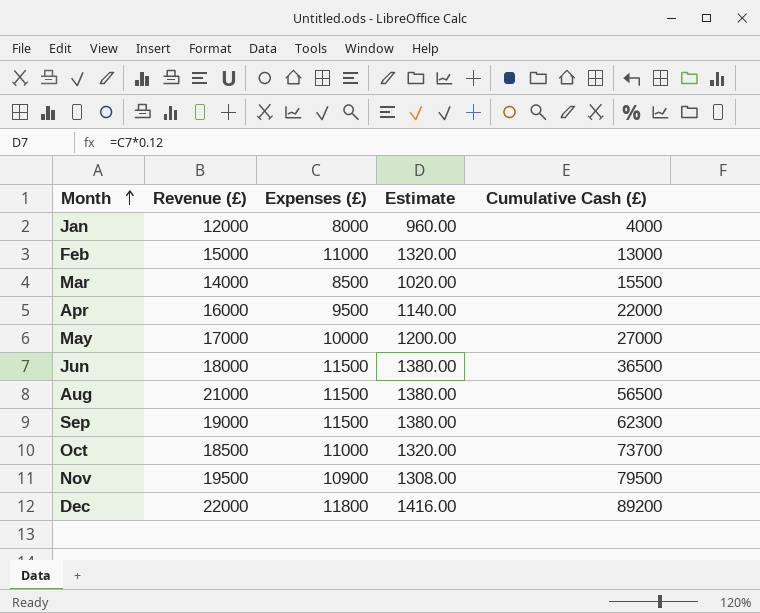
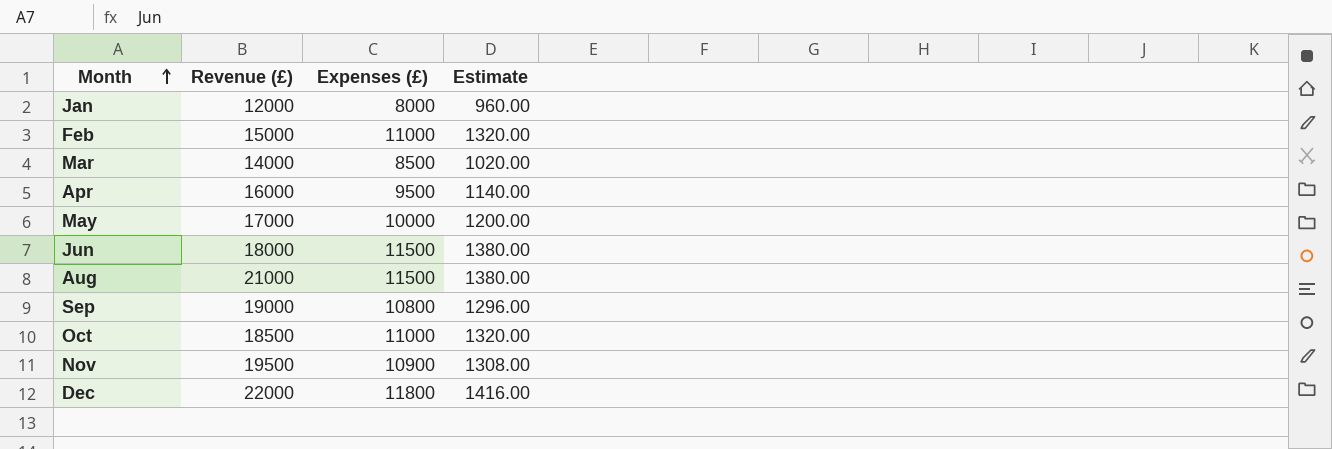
column Cumulative Cash (£) | position: 5 -> none
Sep | Expenses (£): 11500 -> 10800
Sep | Estimate: 1380.00 -> 1296.00

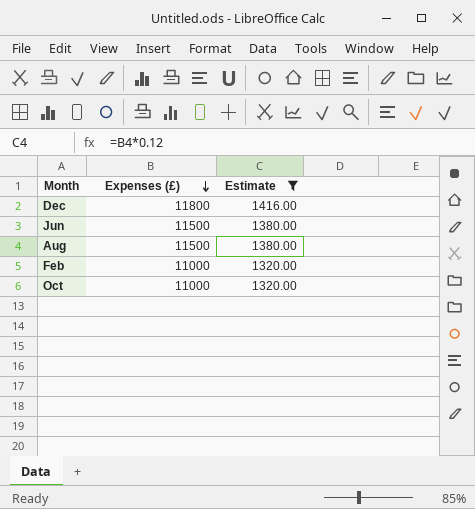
filter: none -> Estimate >= 1320.00
row order: Month ascending -> Expenses (£) descending
column Revenue (£) | position: 2 -> none

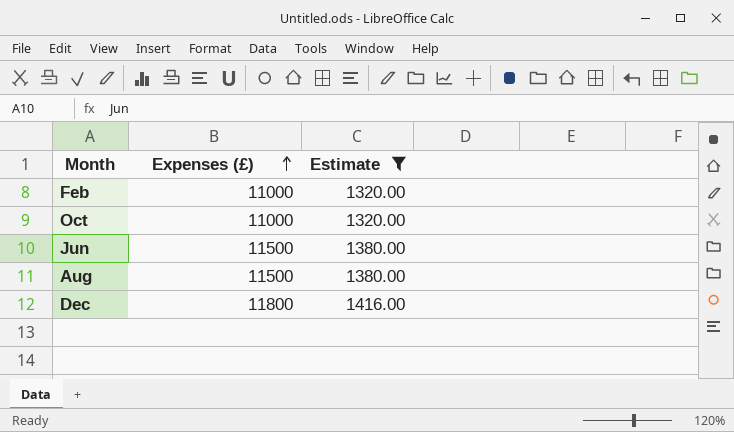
row order: Expenses (£) descending -> Expenses (£) ascending

